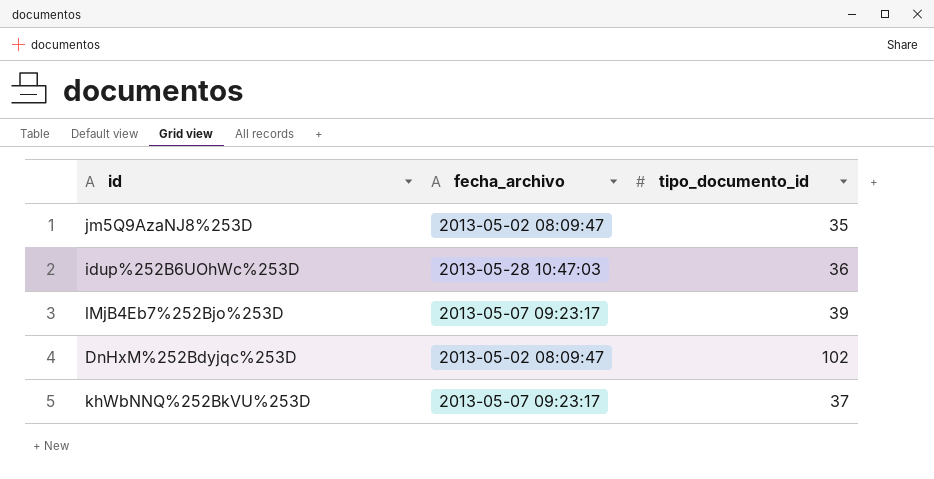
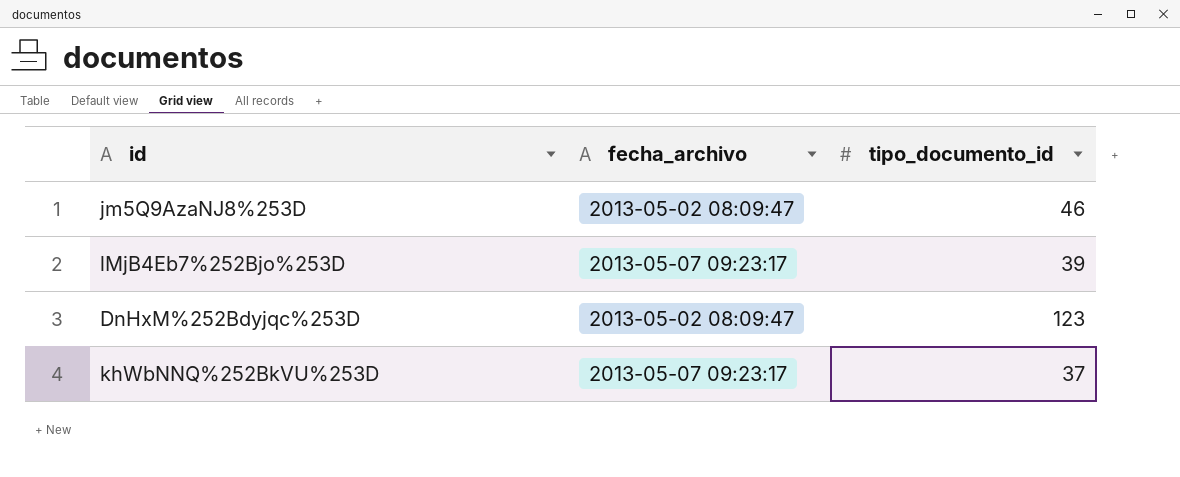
row idup%252B6UOhWc%253D: 2013-05-28 10:47:03 | 36 -> none
jm5Q9AzaNJ8%253D | tipo_documento_id: 35 -> 46
DnHxM%252Bdyjqc%253D | tipo_documento_id: 102 -> 123

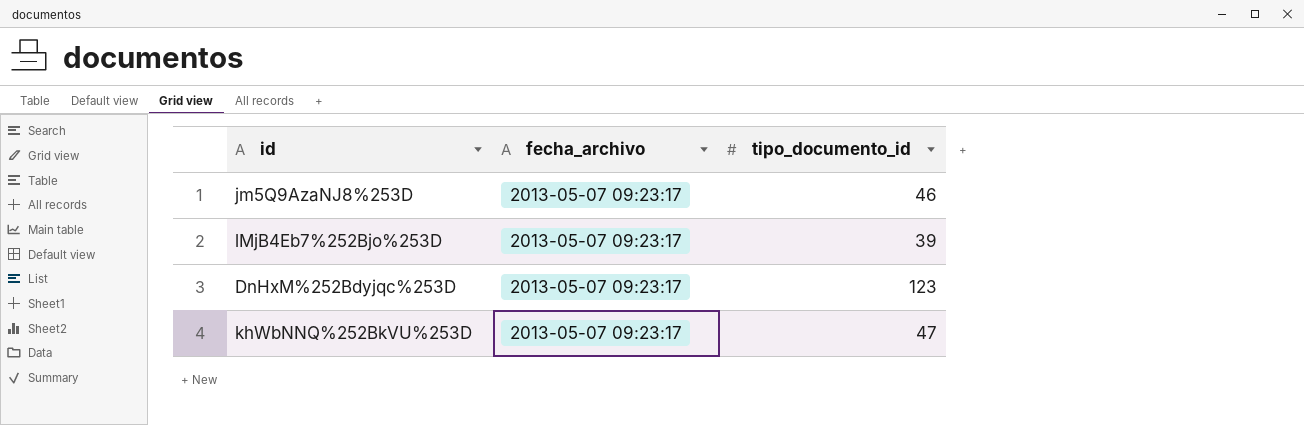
jm5Q9AzaNJ8%253D | fecha_archivo: 2013-05-02 08:09:47 -> 2013-05-07 09:23:17
DnHxM%252Bdyjqc%253D | fecha_archivo: 2013-05-02 08:09:47 -> 2013-05-07 09:23:17
khWbNNQ%252BkVU%253D | tipo_documento_id: 37 -> 47

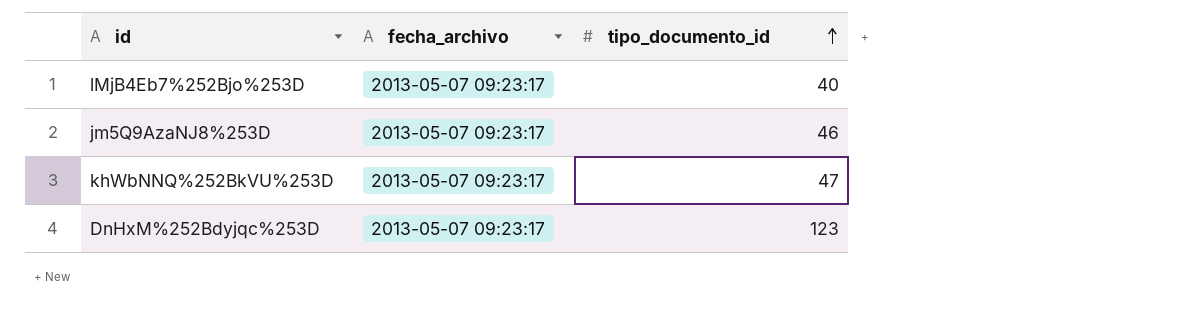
row order: none -> tipo_documento_id ascending
lMjB4Eb7%252Bjo%253D | tipo_documento_id: 39 -> 40

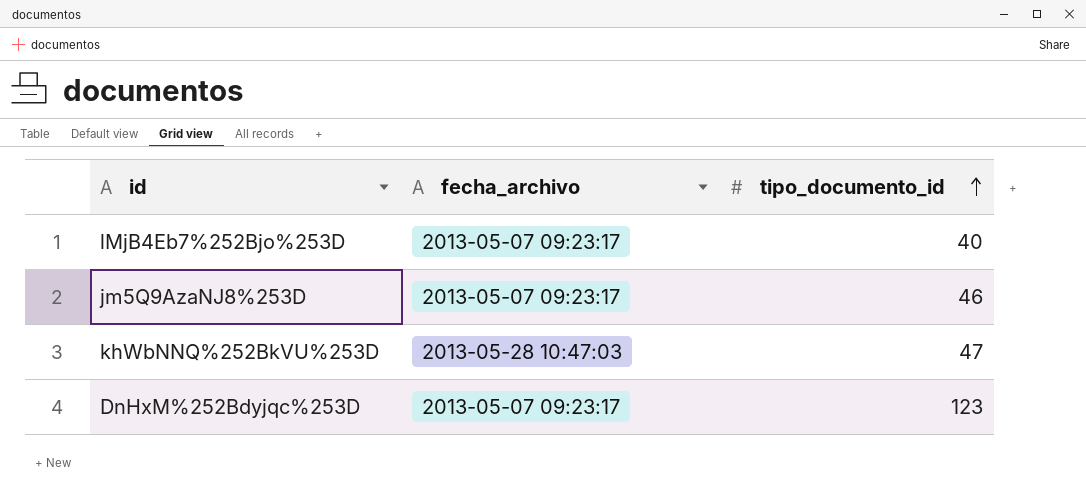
khWbNNQ%252BkVU%253D | fecha_archivo: 2013-05-07 09:23:17 -> 2013-05-28 10:47:03

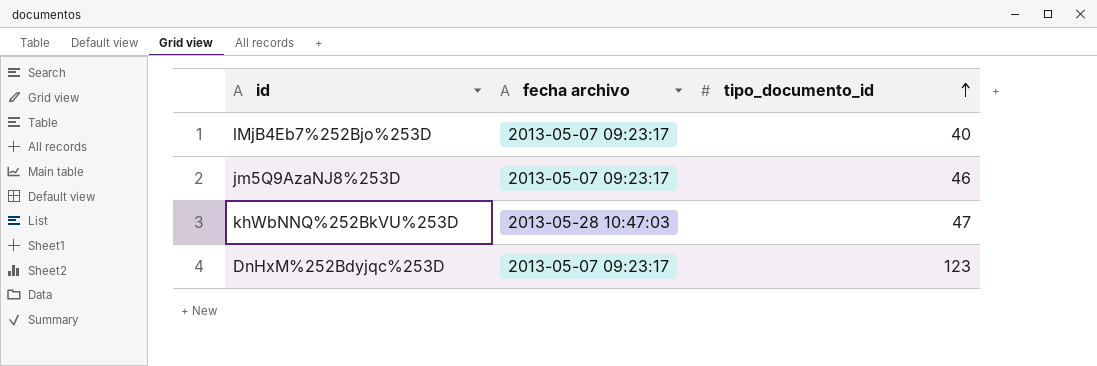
column name: fecha_archivo -> fecha archivo

